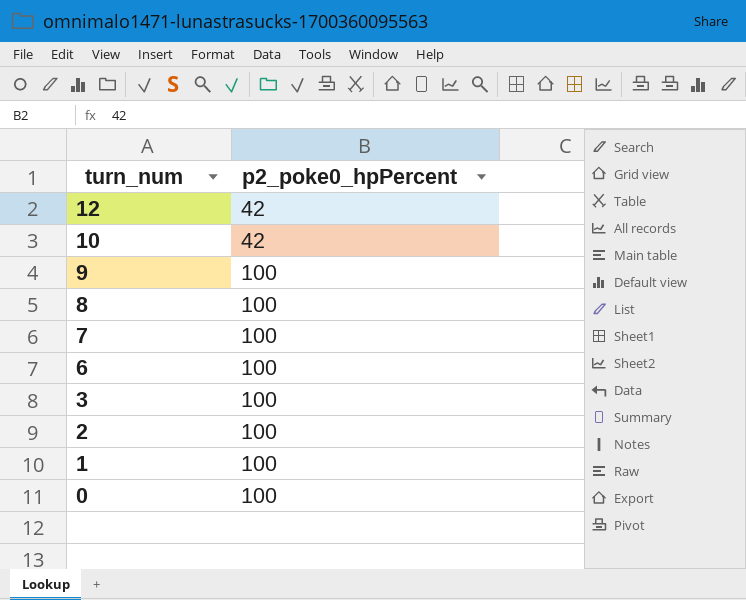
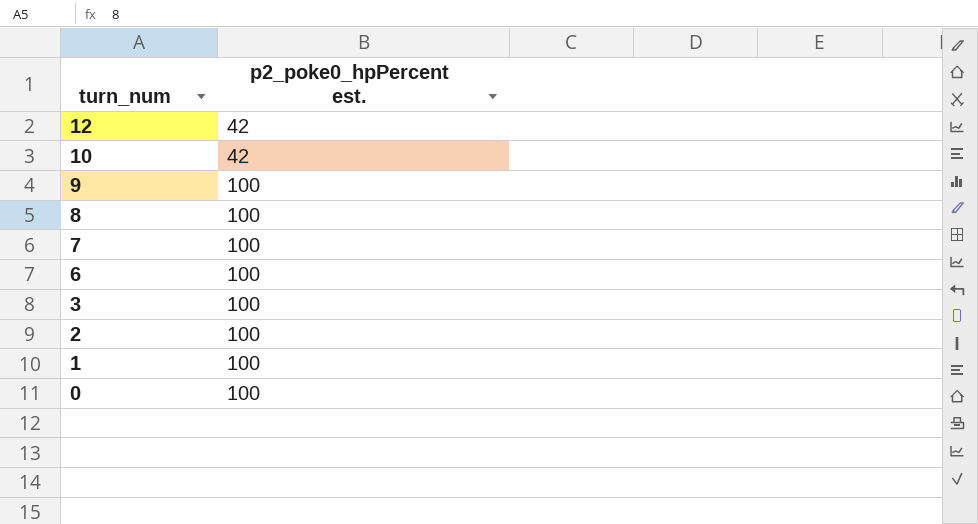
column name: p2_poke0_hpPercent -> p2_poke0_hpPercent est.

